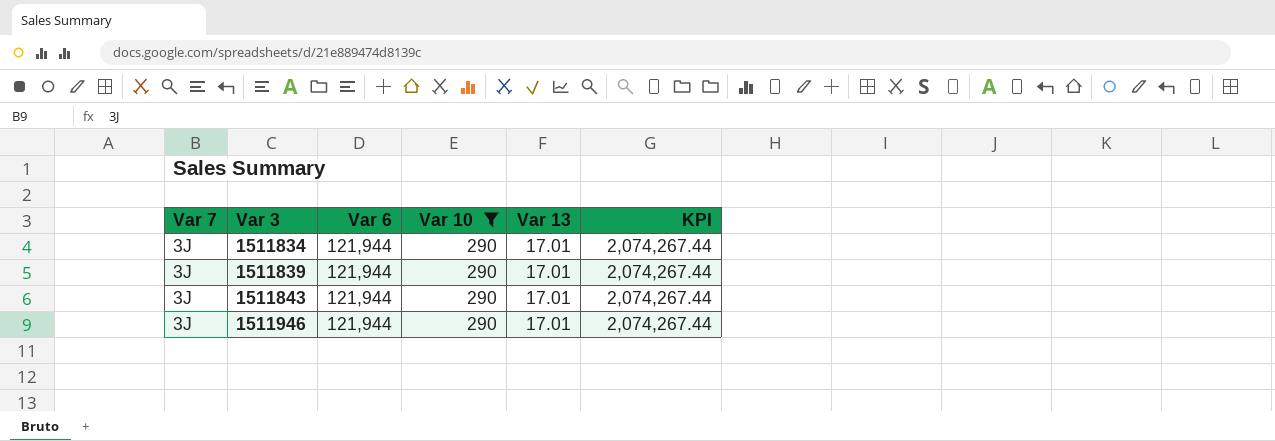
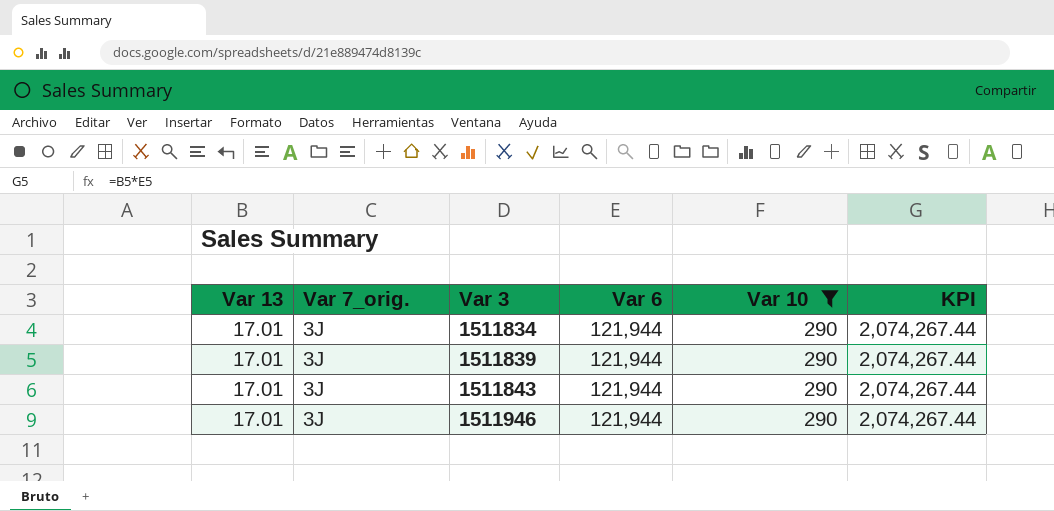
column Var 13 | position: 5 -> 1
column name: Var 7 -> Var 7_orig.

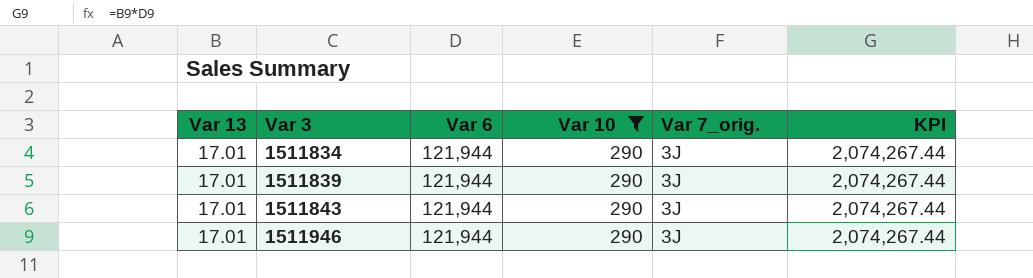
column Var 7_orig. | position: 2 -> 5

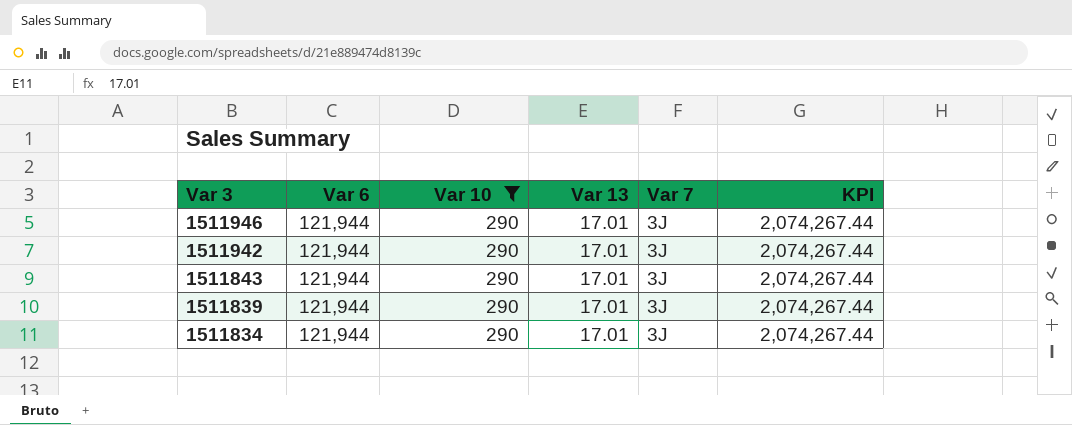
row order: Var 3 ascending -> Var 3 descending
column Var 13 | position: 1 -> 4
column name: Var 7_orig. -> Var 7
row 1511942: none -> 121,944 | 290 | 17.01 | 3J | 2,074,267.44

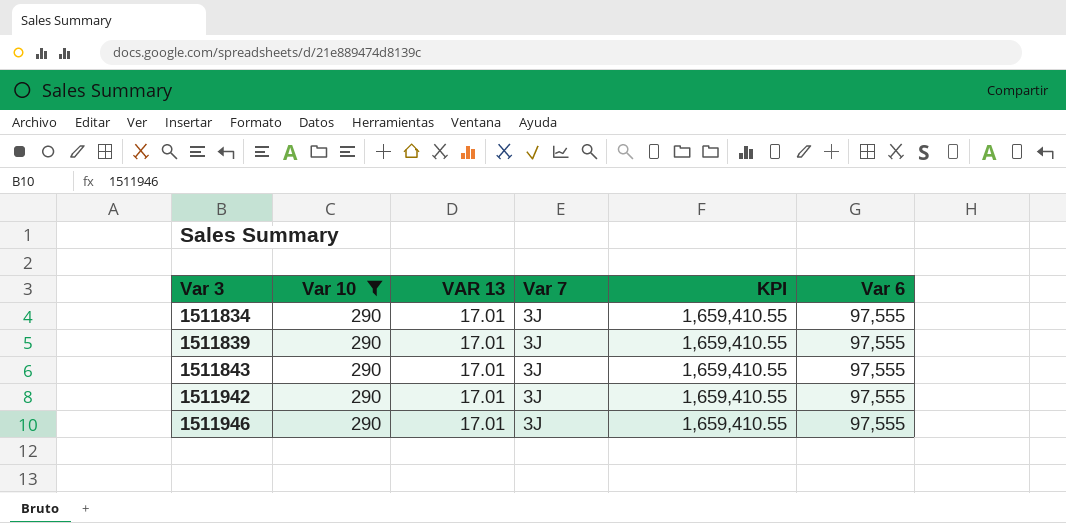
row order: Var 3 descending -> Var 3 ascending
column name: Var 13 -> VAR 13
column Var 6 | position: 2 -> 6
1511834 | KPI: 2,074,267.44 -> 1,659,410.55
1511834 | Var 6: 121,944 -> 97,555
1511839 | KPI: 2,074,267.44 -> 1,659,410.55
1511839 | Var 6: 121,944 -> 97,555
1511843 | KPI: 2,074,267.44 -> 1,659,410.55
1511843 | Var 6: 121,944 -> 97,555
1511942 | KPI: 2,074,267.44 -> 1,659,410.55
1511942 | Var 6: 121,944 -> 97,555
1511946 | KPI: 2,074,267.44 -> 1,659,410.55
1511946 | Var 6: 121,944 -> 97,555

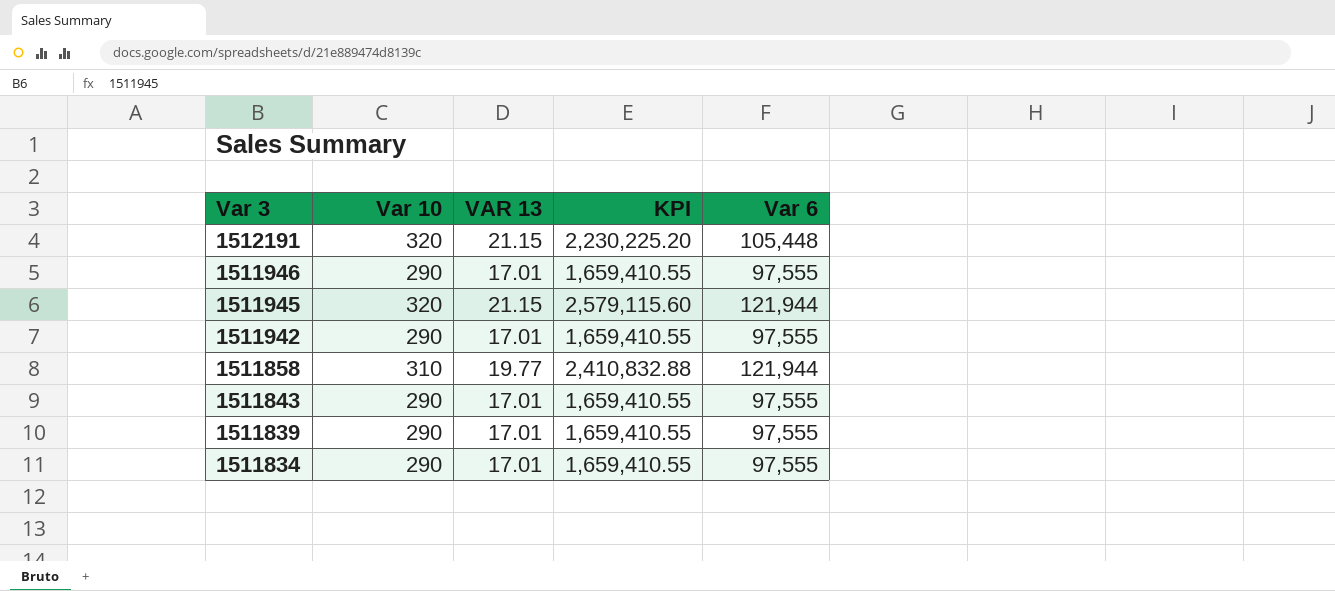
filter: Var 10 = 290 -> none
row order: Var 3 ascending -> Var 3 descending
column Var 7 | position: 4 -> none

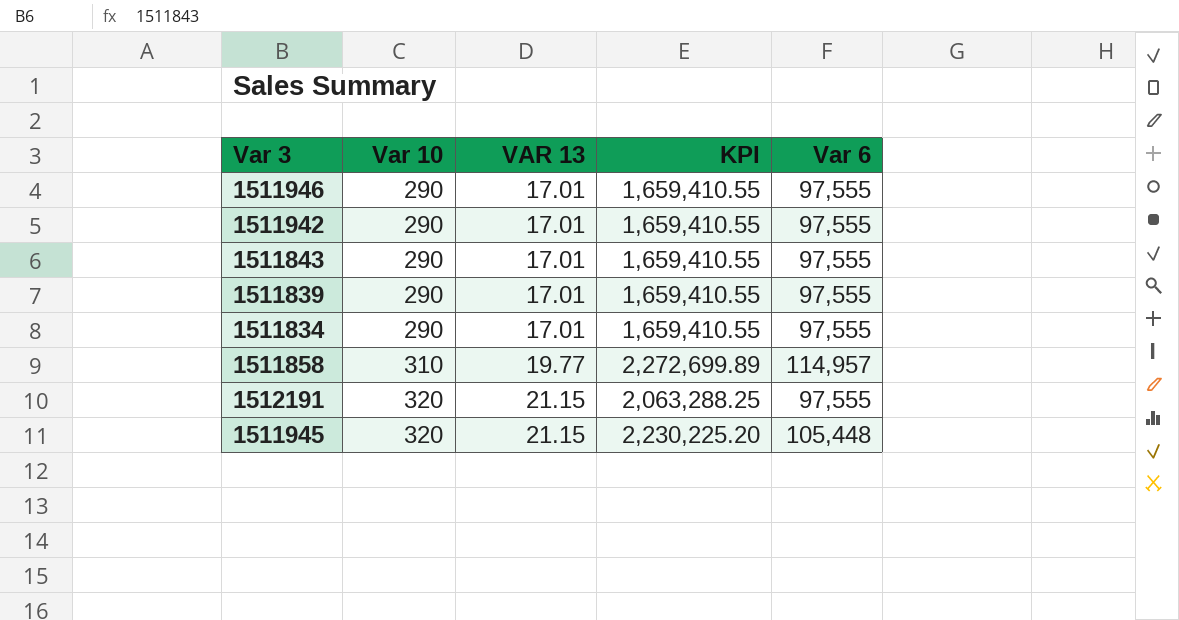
row order: Var 3 descending -> Var 10 ascending
1511858 | KPI: 2,410,832.88 -> 2,272,699.89
1511858 | Var 6: 121,944 -> 114,957
1512191 | KPI: 2,230,225.20 -> 2,063,288.25
1512191 | Var 6: 105,448 -> 97,555
1511945 | KPI: 2,579,115.60 -> 2,230,225.20
1511945 | Var 6: 121,944 -> 105,448

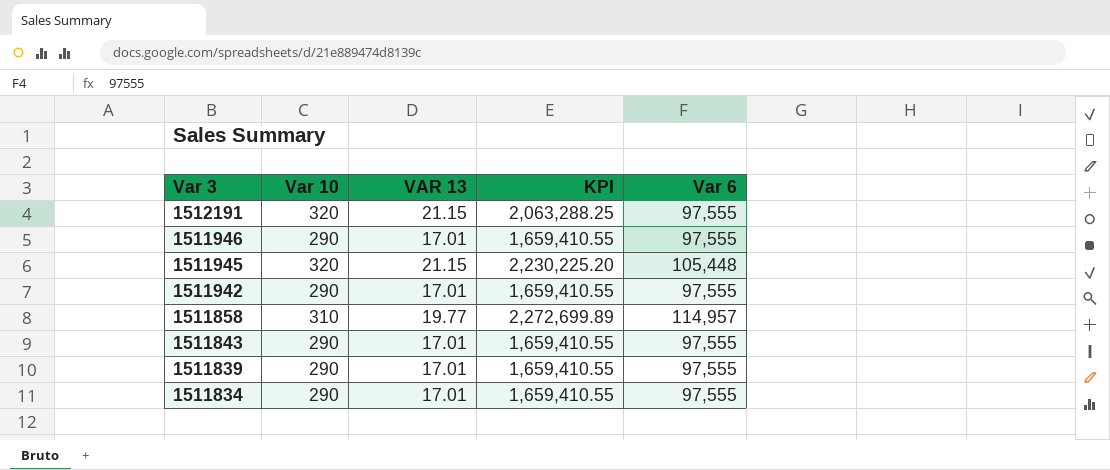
row order: Var 10 ascending -> Var 3 descending

